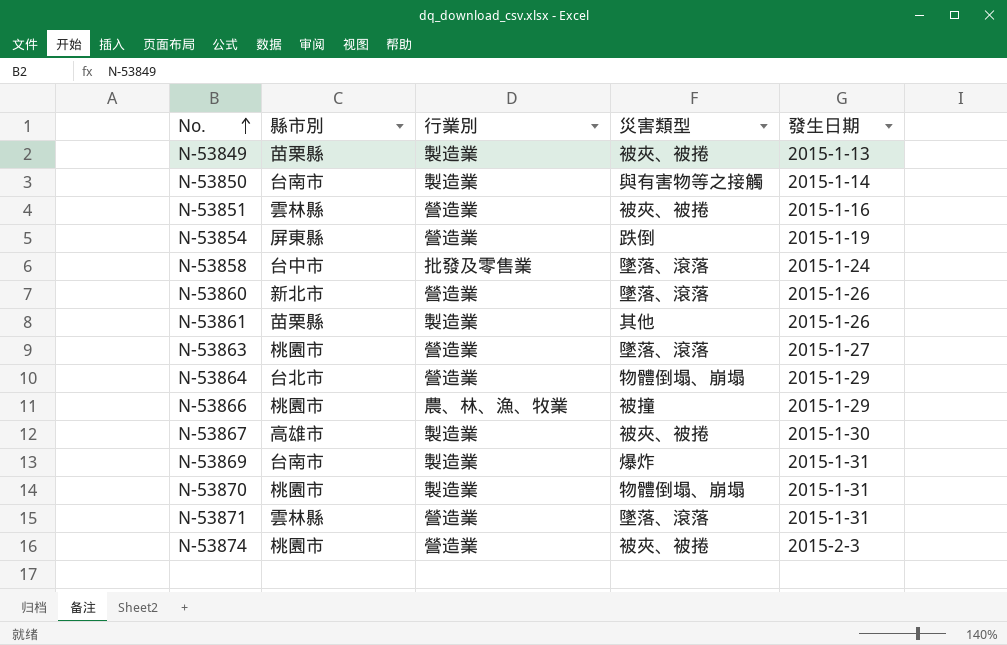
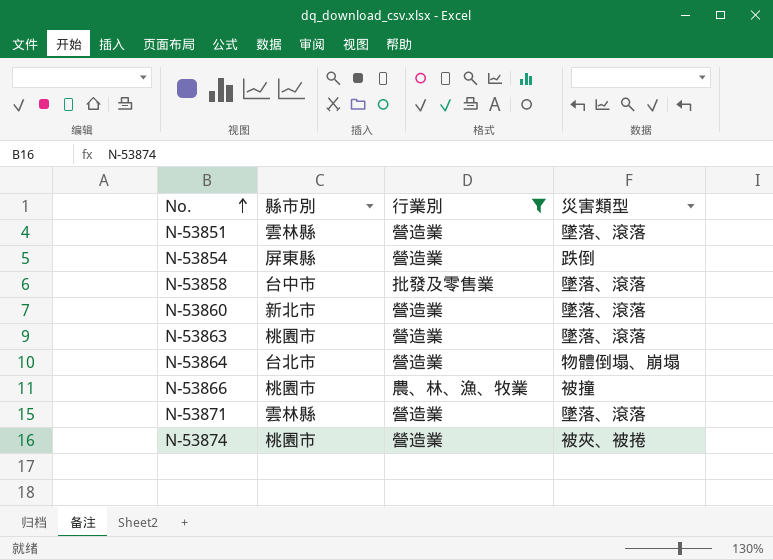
filter: none -> 行業別 != 製造業
column 發生日期 | position: 5 -> none
N-53851 | 災害類型: 被夾、被捲 -> 墜落、滾落

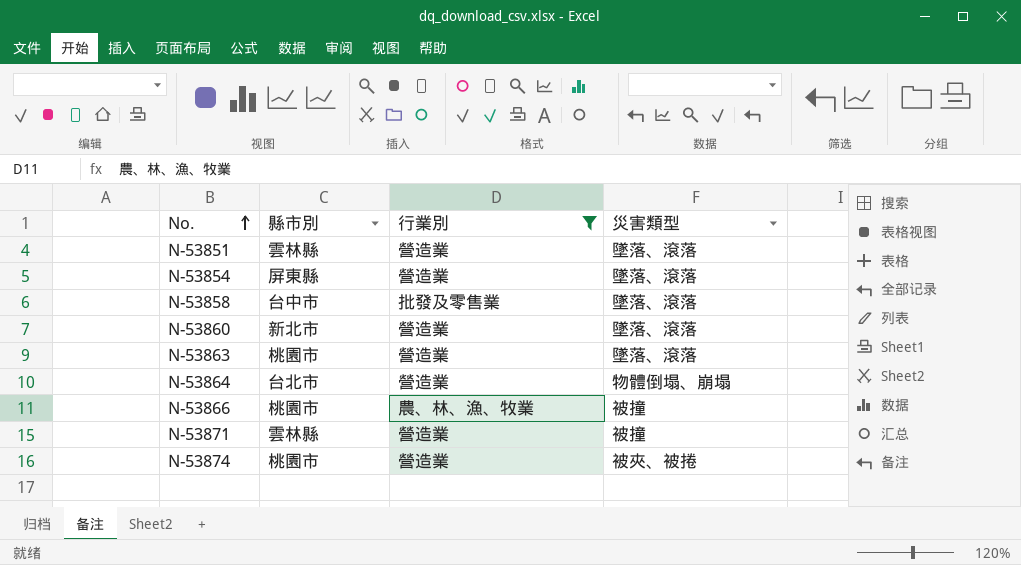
N-53854 | 災害類型: 跌倒 -> 墜落、滾落
N-53871 | 災害類型: 墜落、滾落 -> 被撞

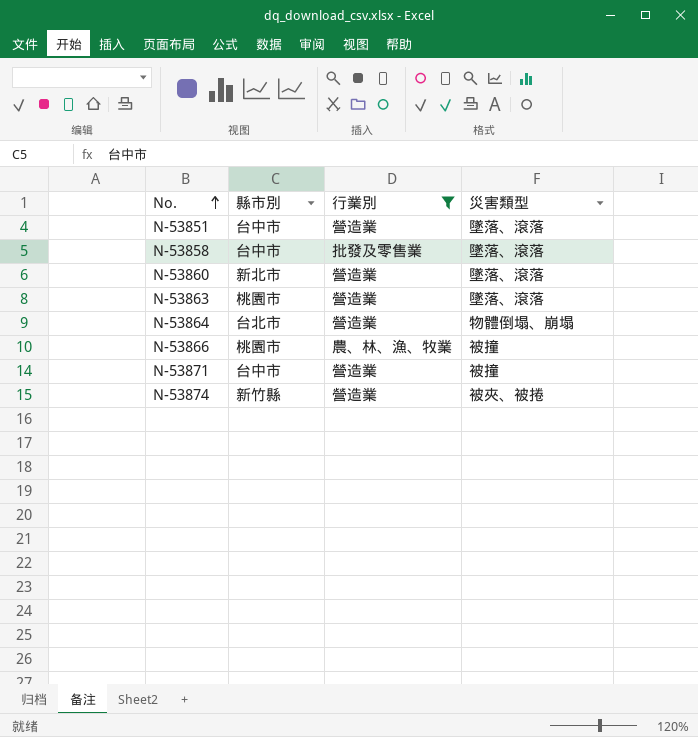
row N-53854: 屏東縣 | 營造業 | 墜落、滾落 -> none
N-53851 | 縣市別: 雲林縣 -> 台中市
N-53871 | 縣市別: 雲林縣 -> 台中市
N-53874 | 縣市別: 桃園市 -> 新竹縣

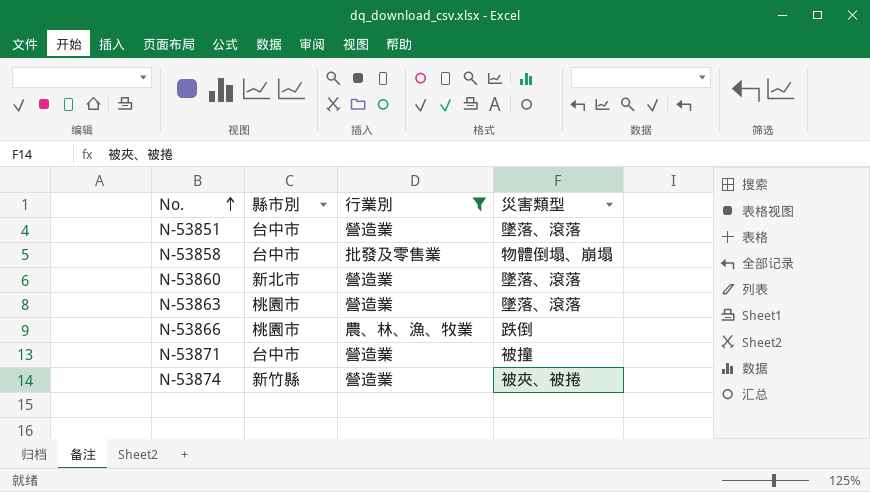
row N-53864: 台北市 | 營造業 | 物體倒塌、崩塌 -> none
N-53858 | 災害類型: 墜落、滾落 -> 物體倒塌、崩塌
N-53866 | 災害類型: 被撞 -> 跌倒

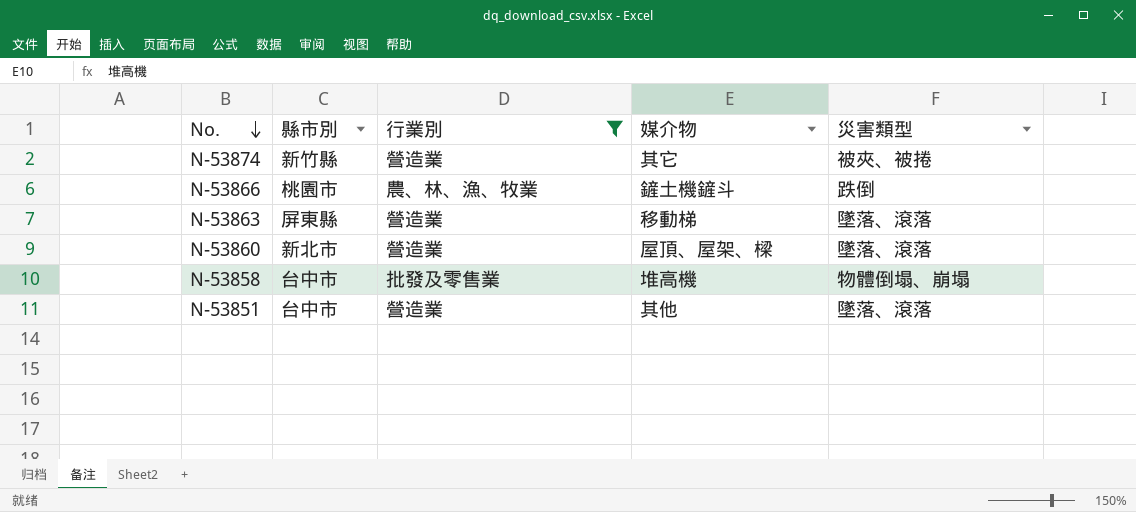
row order: No. ascending -> No. descending
column 媒介物 | position: none -> 4
row N-53871: 台中市 | 營造業 | 被撞 -> none
N-53863 | 縣市別: 桃園市 -> 屏東縣

